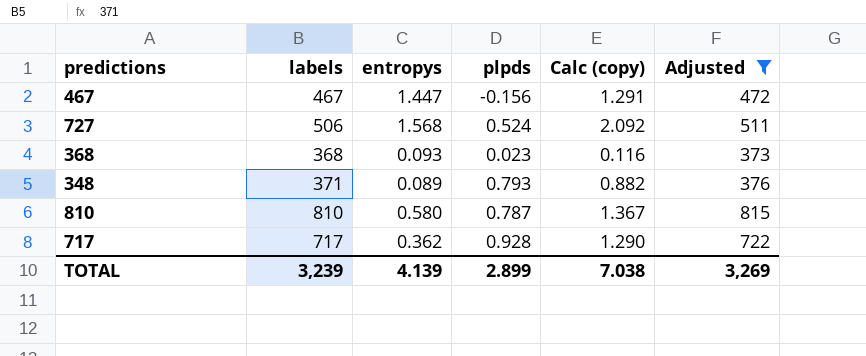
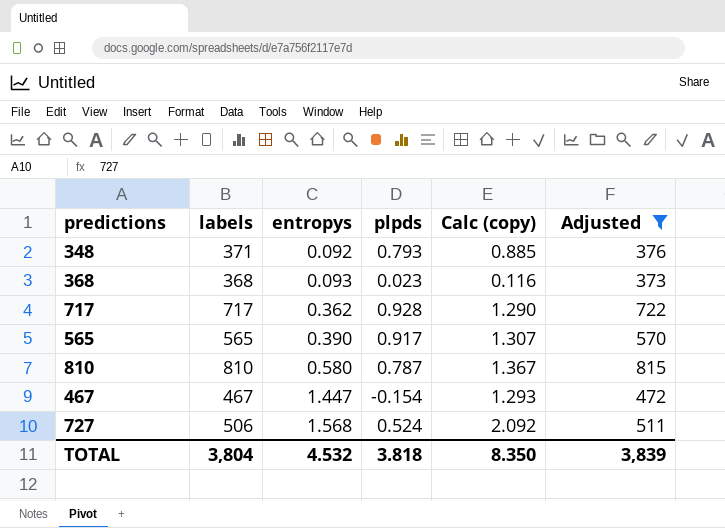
row order: none -> entropys ascending
348 | entropys: 0.089 -> 0.092
348 | Calc (copy): 0.882 -> 0.885
row 565: none -> 565 | 0.390 | 0.917 | 1.307 | 570
467 | plpds: -0.156 -> -0.154
467 | Calc (copy): 1.291 -> 1.293
TOTAL | labels: 3,239 -> 3,804
TOTAL | entropys: 4.139 -> 4.532
TOTAL | plpds: 2.899 -> 3.818
TOTAL | Calc (copy): 7.038 -> 8.350
TOTAL | Adjusted: 3,269 -> 3,839

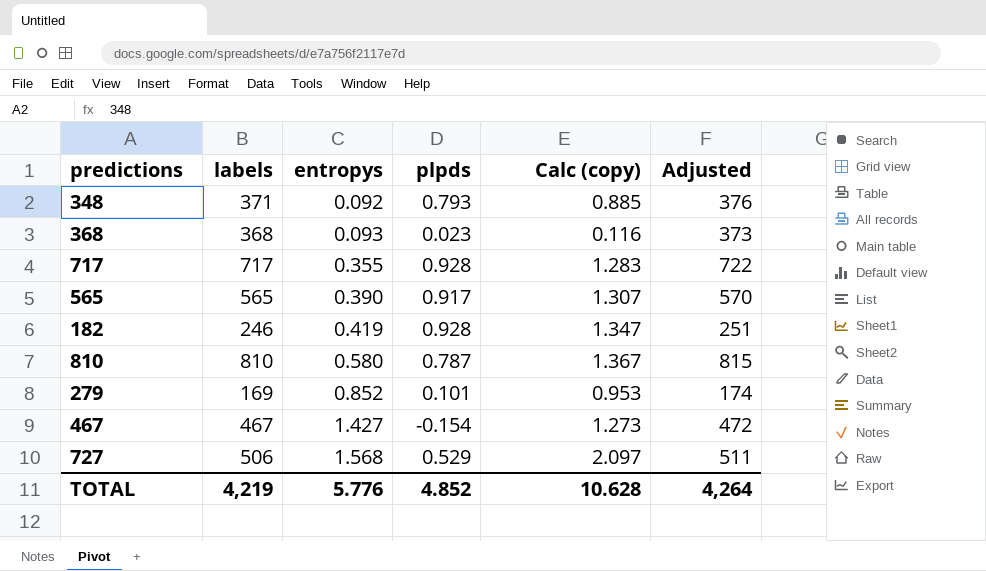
filter: Adjusted >= 373 -> none
717 | entropys: 0.362 -> 0.355
717 | Calc (copy): 1.290 -> 1.283
467 | entropys: 1.447 -> 1.427
467 | Calc (copy): 1.293 -> 1.273
727 | plpds: 0.524 -> 0.529
727 | Calc (copy): 2.092 -> 2.097
TOTAL | labels: 3,804 -> 4,219
TOTAL | entropys: 4.532 -> 5.776
TOTAL | plpds: 3.818 -> 4.852
TOTAL | Calc (copy): 8.350 -> 10.628
TOTAL | Adjusted: 3,839 -> 4,264

